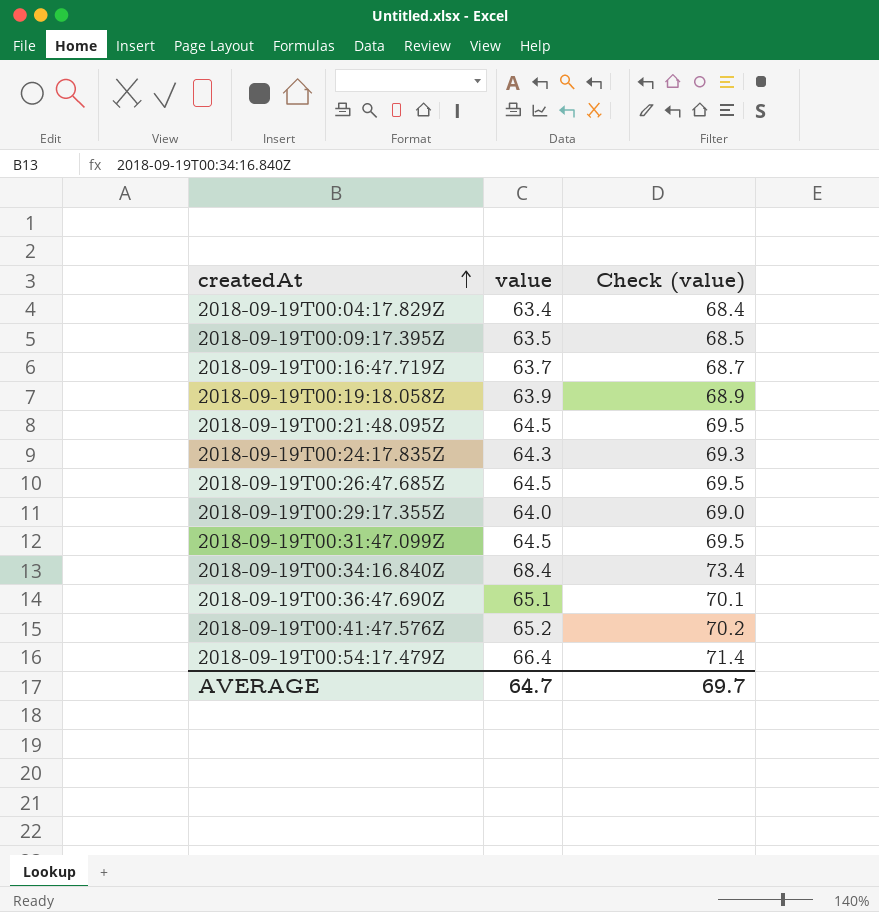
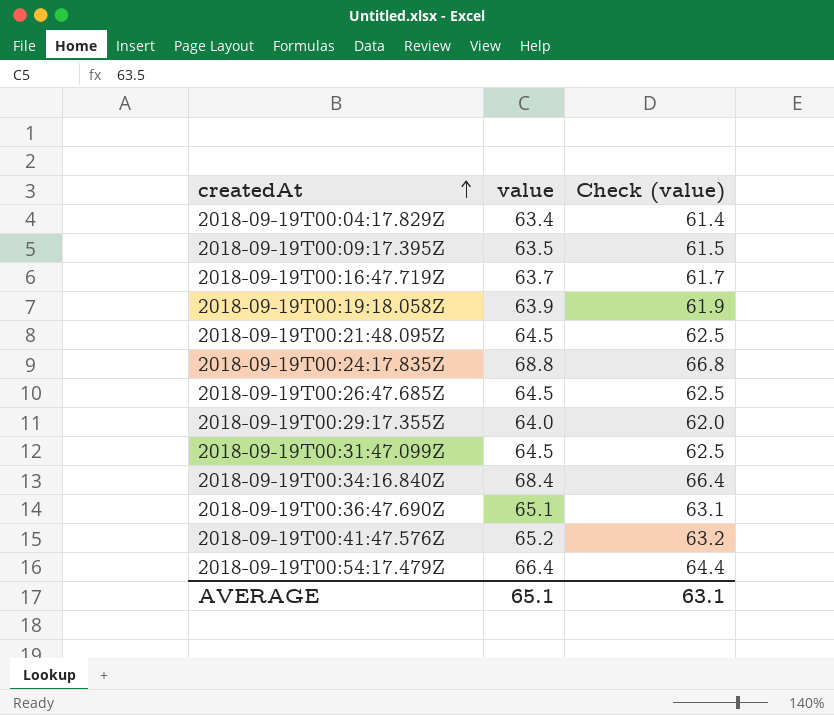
column Check (value) | formula: [value] + 5 -> [value] - 2
2018-09-19T00:24:17.835Z | value: 64.3 -> 68.8
AVERAGE | value: 64.7 -> 65.1
AVERAGE | Check (value): 69.7 -> 63.1

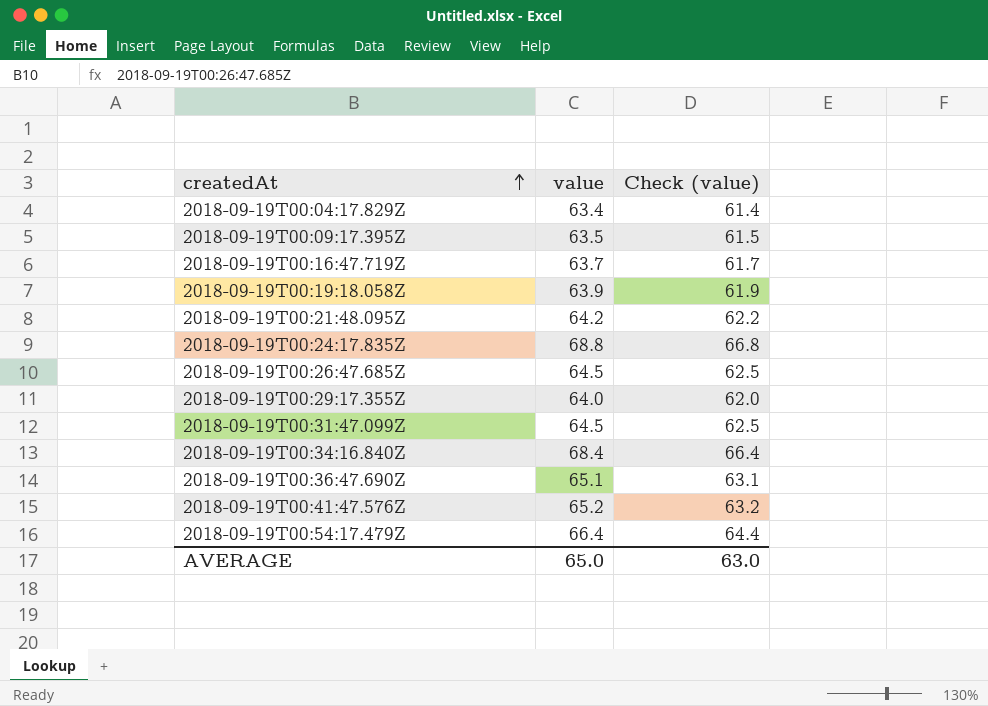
2018-09-19T00:21:48.095Z | value: 64.5 -> 64.2
2018-09-19T00:21:48.095Z | Check (value): 62.5 -> 62.2
AVERAGE | value: 65.1 -> 65.0
AVERAGE | Check (value): 63.1 -> 63.0

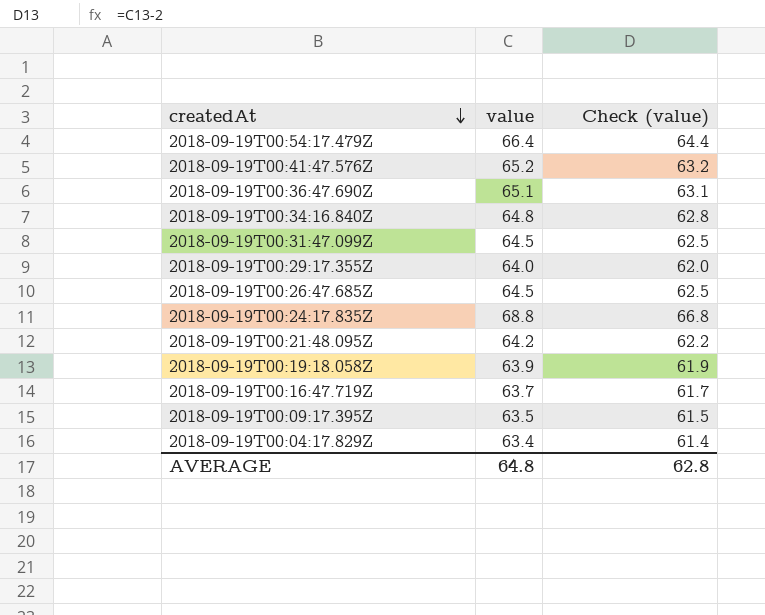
row order: createdAt ascending -> createdAt descending
2018-09-19T00:34:16.840Z | value: 68.4 -> 64.8
2018-09-19T00:34:16.840Z | Check (value): 66.4 -> 62.8
AVERAGE | value: 65.0 -> 64.8
AVERAGE | Check (value): 63.0 -> 62.8

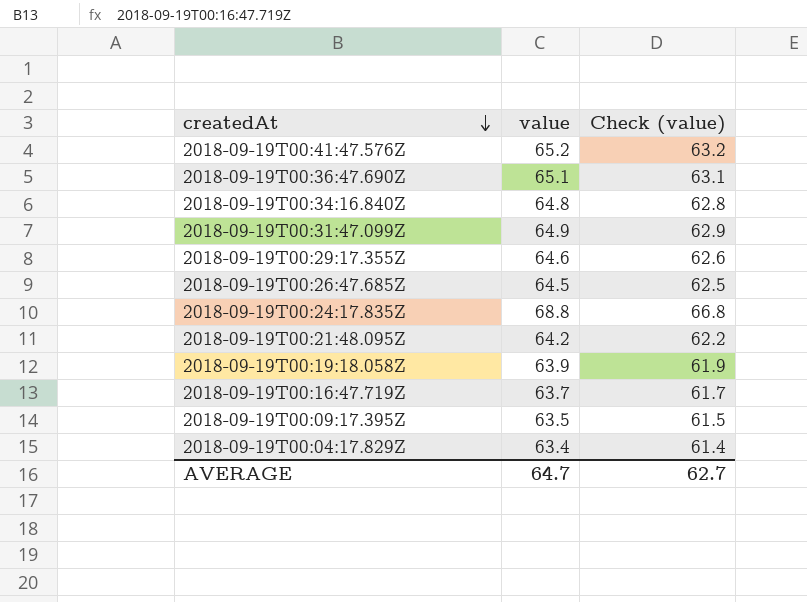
row 2018-09-19T00:54:17.479Z: 66.4 | 64.4 -> none
2018-09-19T00:31:47.099Z | value: 64.5 -> 64.9
2018-09-19T00:31:47.099Z | Check (value): 62.5 -> 62.9
2018-09-19T00:29:17.355Z | value: 64.0 -> 64.6
2018-09-19T00:29:17.355Z | Check (value): 62.0 -> 62.6
AVERAGE | value: 64.8 -> 64.7
AVERAGE | Check (value): 62.8 -> 62.7

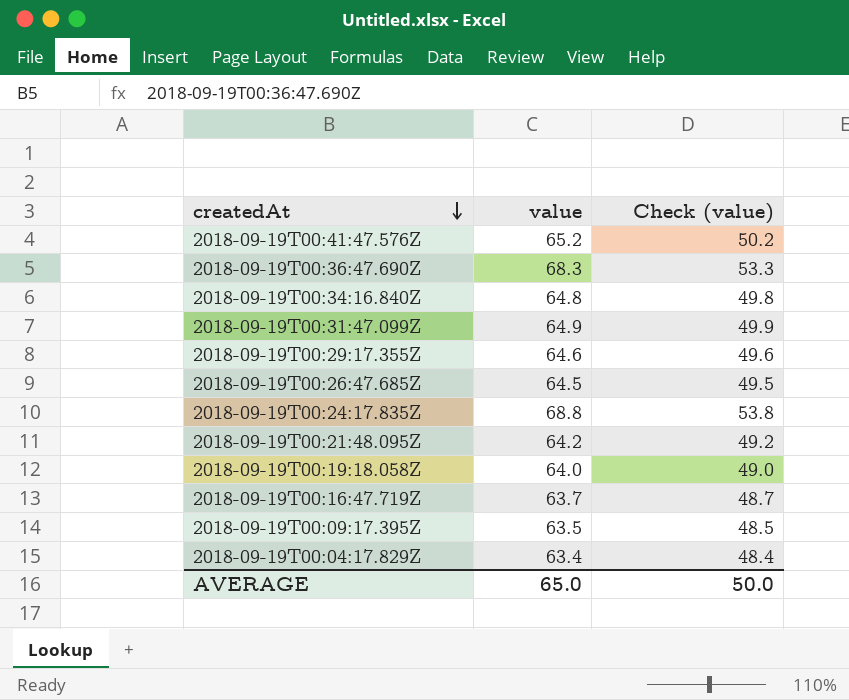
column Check (value) | formula: [value] - 2 -> [value] - 15
2018-09-19T00:36:47.690Z | value: 65.1 -> 68.3
2018-09-19T00:19:18.058Z | value: 63.9 -> 64.0
AVERAGE | value: 64.7 -> 65.0
AVERAGE | Check (value): 62.7 -> 50.0

